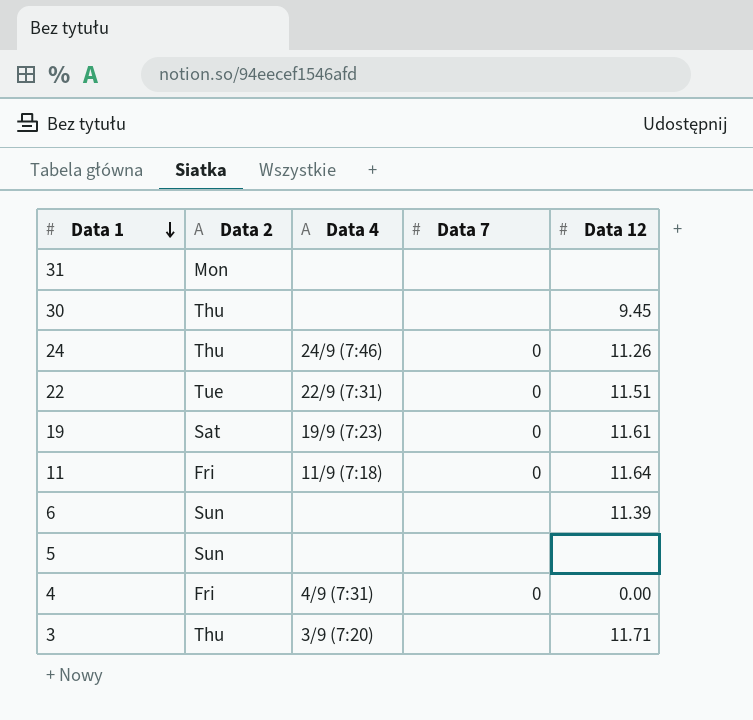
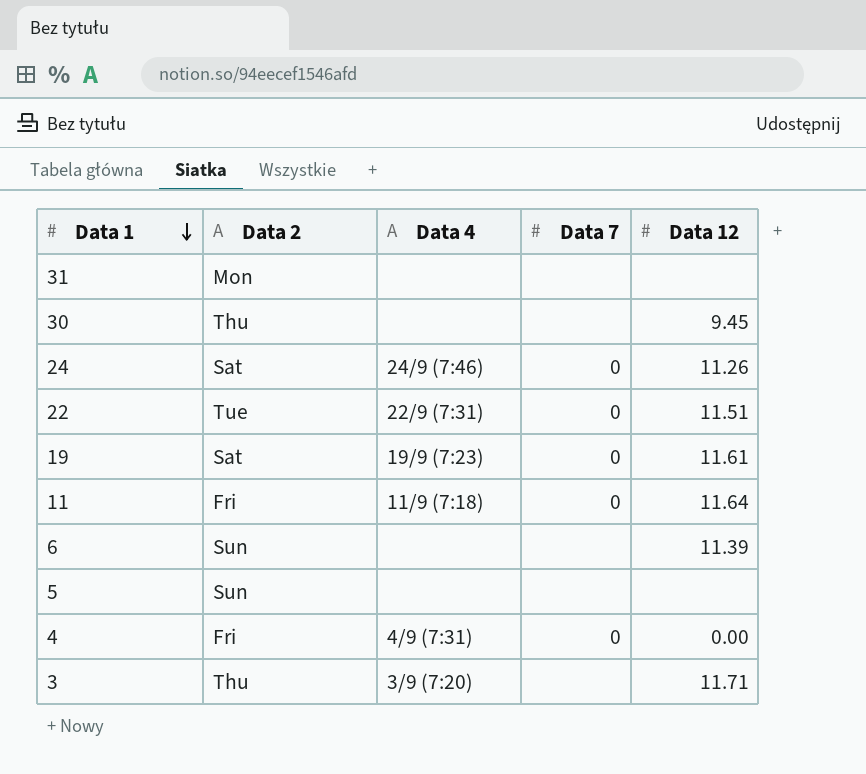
24 | Data 2: Thu -> Sat

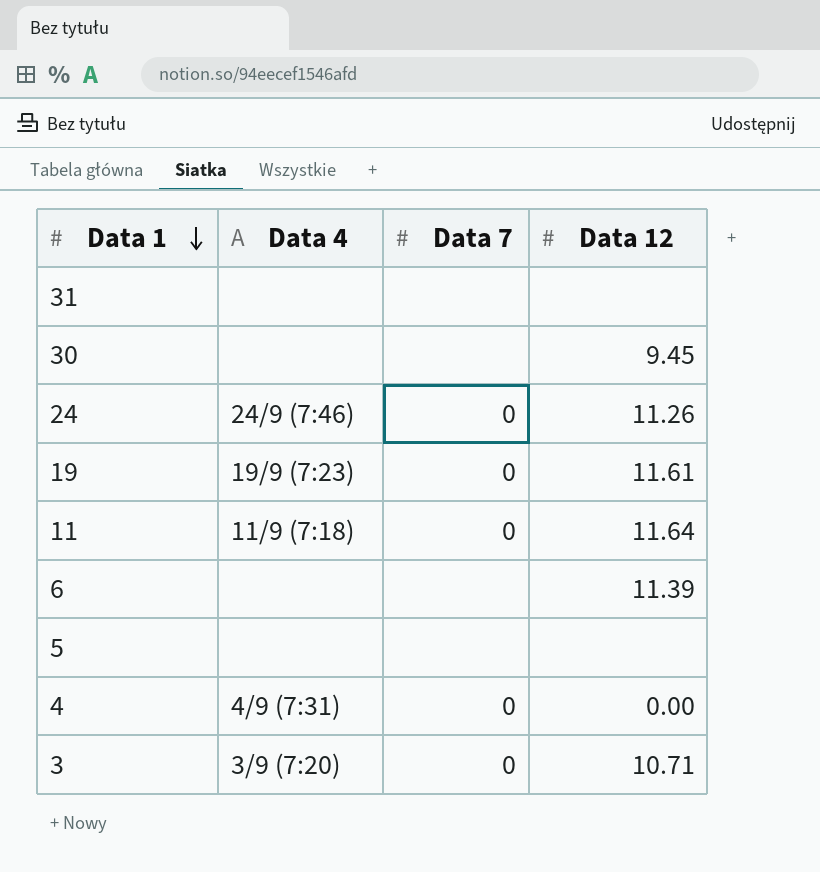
column Data 2 | position: 2 -> none
row 22: Tue | 22/9 (7:31) | 0 | 11.51 -> none
3 | Data 7: none -> 0
3 | Data 12: 11.71 -> 10.71

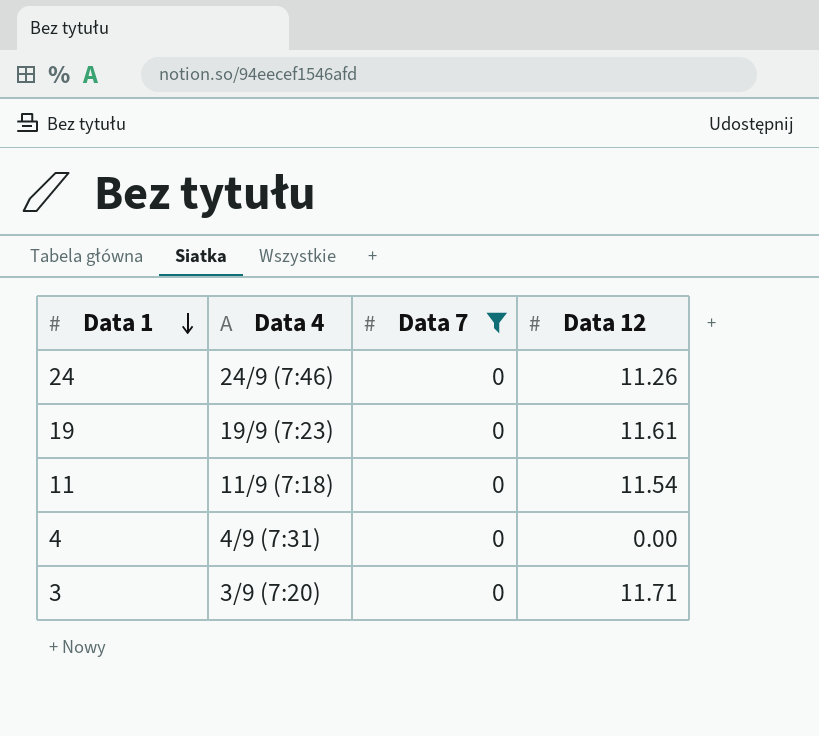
filter: none -> Data 7 = 0
11 | Data 12: 11.64 -> 11.54
3 | Data 12: 10.71 -> 11.71

